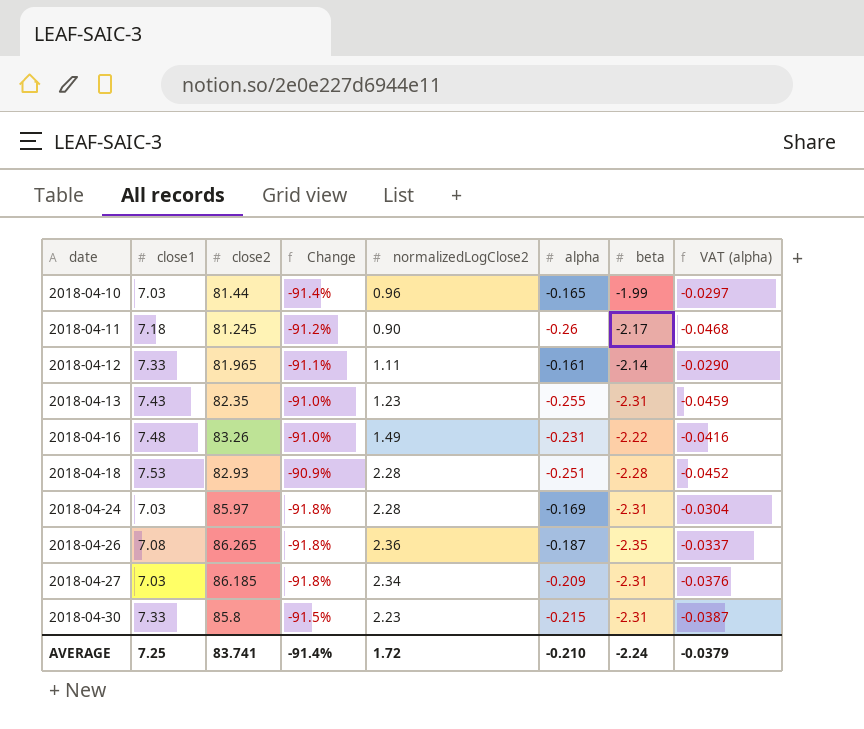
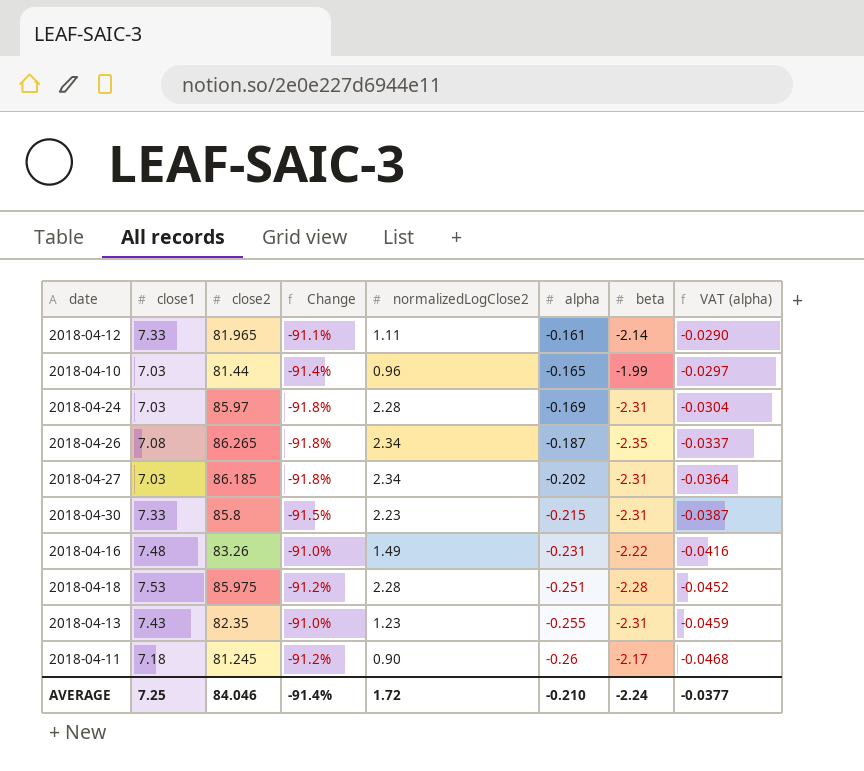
row order: date ascending -> alpha descending
2018-04-26 | normalizedLogClose2: 2.36 -> 2.34
2018-04-27 | alpha: -0.209 -> -0.202
2018-04-27 | VAT (alpha): -0.0376 -> -0.0364
2018-04-18 | close2: 82.93 -> 85.975
2018-04-18 | Change: -90.9% -> -91.2%
AVERAGE | close2: 83.741 -> 84.046
AVERAGE | VAT (alpha): -0.0379 -> -0.0377

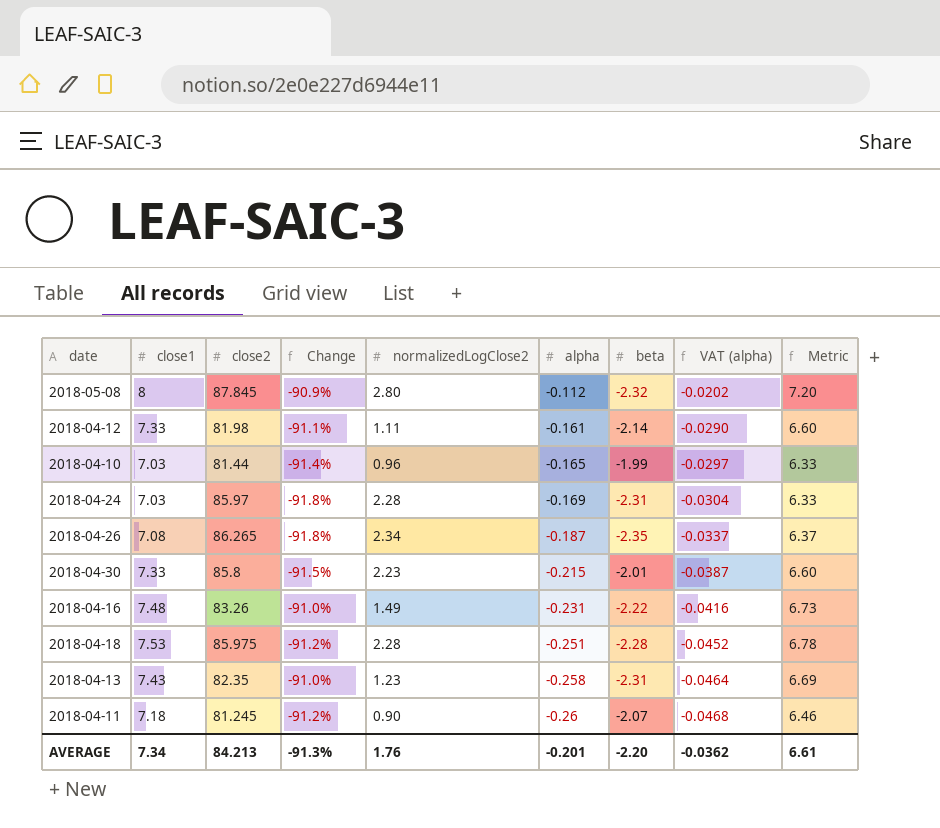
column Metric | formula: none -> [close1] * 0.9
row 2018-04-27: 7.03 | 86.185 | -91.8% | 2.34 | -0.202 | -2.31 | -0.0364 -> none
row 2018-05-08: none -> 8 | 87.845 | -90.9% | 2.80 | -0.112 | -2.32 | -0.0202 | 7.20
2018-04-12 | close2: 81.965 -> 81.98
2018-04-30 | beta: -2.31 -> -2.01
2018-04-13 | alpha: -0.255 -> -0.258
2018-04-13 | VAT (alpha): -0.0459 -> -0.0464
2018-04-11 | beta: -2.17 -> -2.07
AVERAGE | close1: 7.25 -> 7.34
AVERAGE | close2: 84.046 -> 84.213
AVERAGE | Change: -91.4% -> -91.3%
AVERAGE | normalizedLogClose2: 1.72 -> 1.76
AVERAGE | alpha: -0.210 -> -0.201
AVERAGE | beta: -2.24 -> -2.20
AVERAGE | VAT (alpha): -0.0377 -> -0.0362

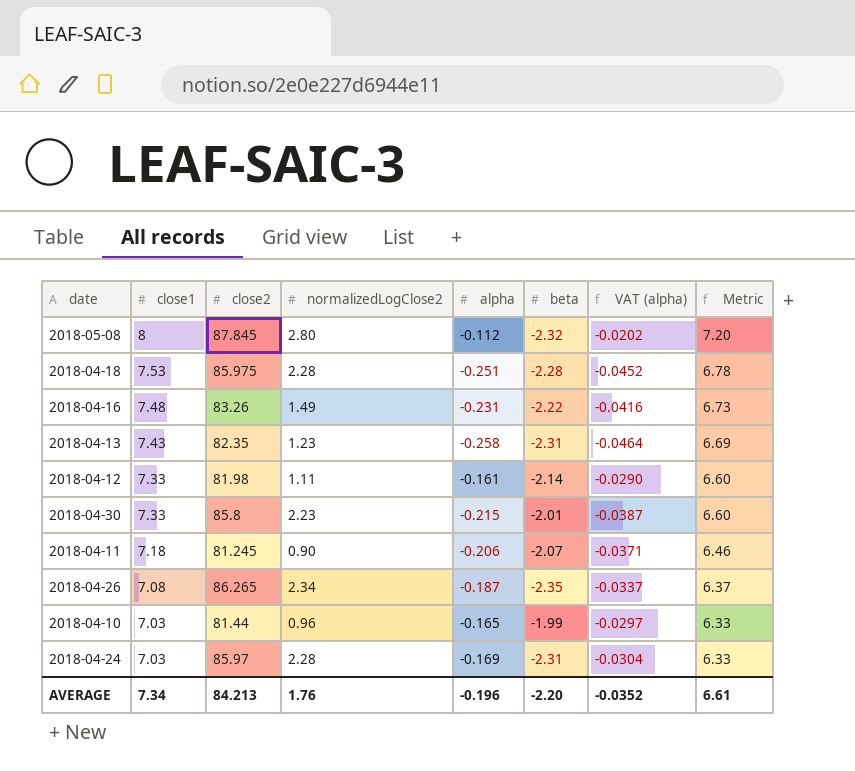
row order: alpha descending -> close1 descending
column Change | formula: ([close1] - [close2]) / [close2] -> none
2018-04-11 | alpha: -0.26 -> -0.206
2018-04-11 | VAT (alpha): -0.0468 -> -0.0371
AVERAGE | alpha: -0.201 -> -0.196
AVERAGE | VAT (alpha): -0.0362 -> -0.0352

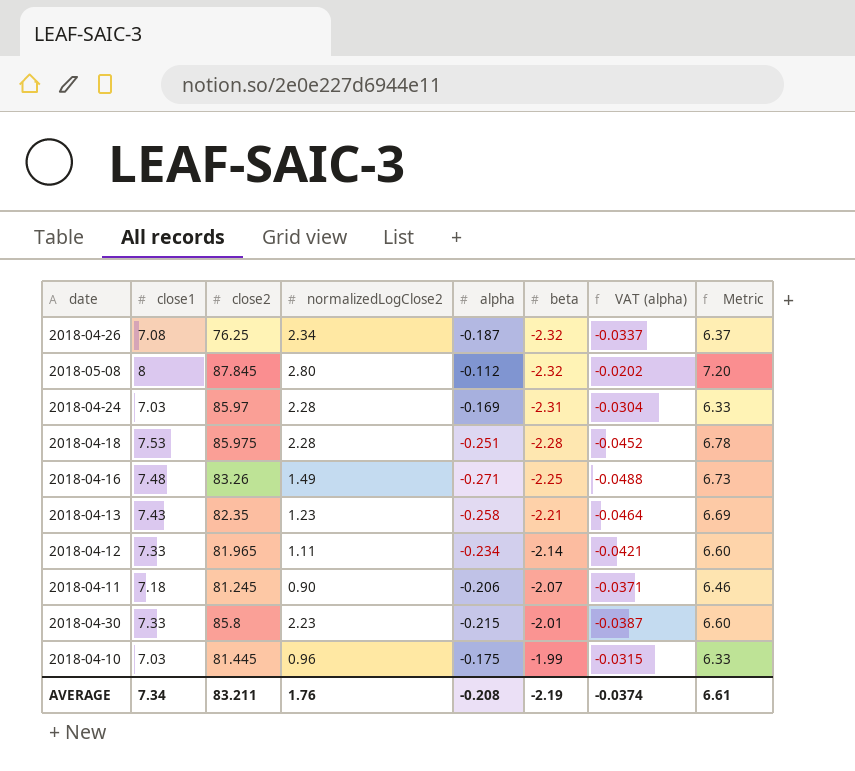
row order: close1 descending -> beta ascending
2018-04-26 | close2: 86.265 -> 76.25
2018-04-26 | beta: -2.35 -> -2.32
2018-04-16 | alpha: -0.231 -> -0.271
2018-04-16 | beta: -2.22 -> -2.25
2018-04-16 | VAT (alpha): -0.0416 -> -0.0488
2018-04-13 | beta: -2.31 -> -2.21
2018-04-12 | close2: 81.98 -> 81.965
2018-04-12 | alpha: -0.161 -> -0.234
2018-04-12 | VAT (alpha): -0.0290 -> -0.0421
2018-04-10 | close2: 81.44 -> 81.445
2018-04-10 | alpha: -0.165 -> -0.175
2018-04-10 | VAT (alpha): -0.0297 -> -0.0315
AVERAGE | close2: 84.213 -> 83.211
AVERAGE | alpha: -0.196 -> -0.208
AVERAGE | beta: -2.20 -> -2.19
AVERAGE | VAT (alpha): -0.0352 -> -0.0374

